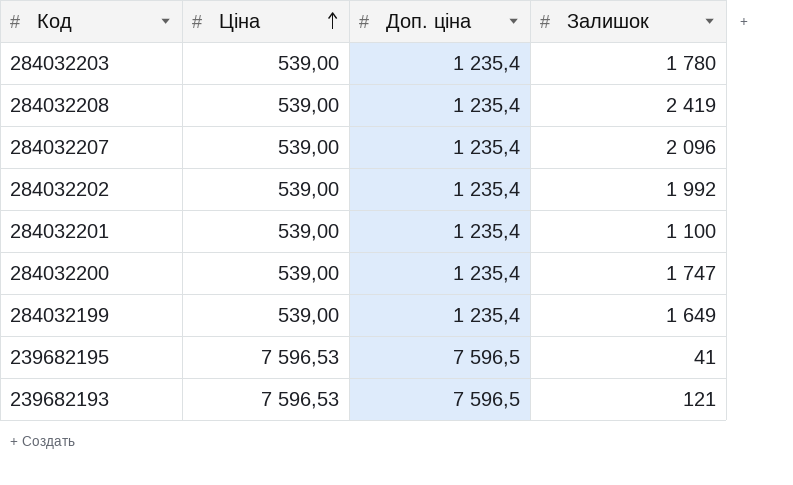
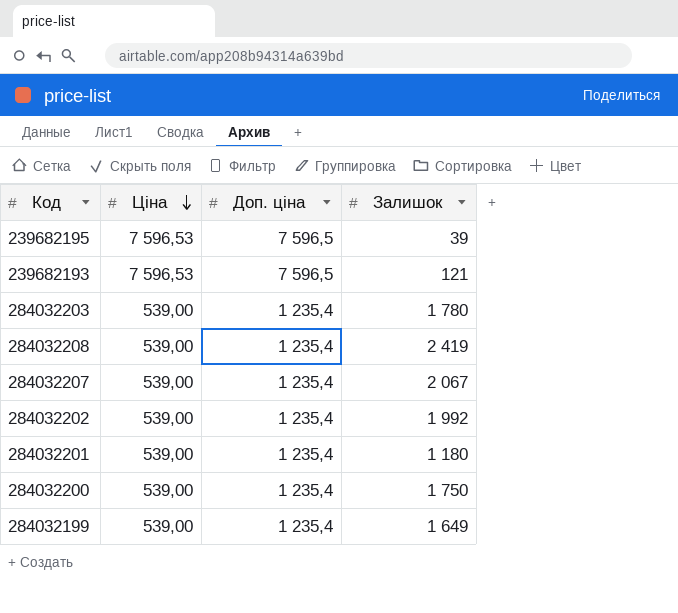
row order: Ціна ascending -> Ціна descending
239682195 | Залишок: 41 -> 39
284032207 | Залишок: 2 096 -> 2 067
284032201 | Залишок: 1 100 -> 1 180
284032200 | Залишок: 1 747 -> 1 750

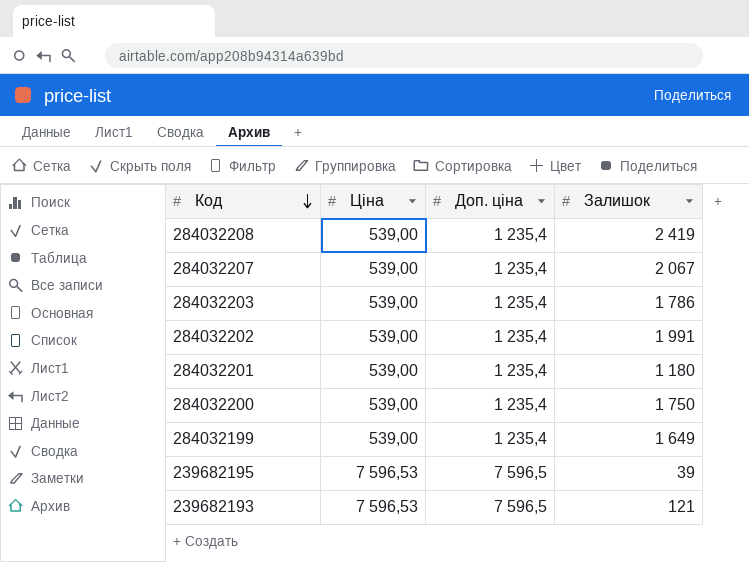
row order: Ціна descending -> Код descending
284032203 | Залишок: 1 780 -> 1 786
284032202 | Залишок: 1 992 -> 1 991

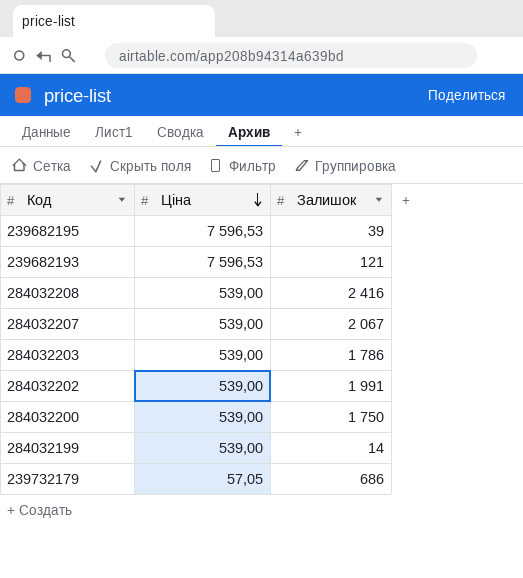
row order: Код descending -> Ціна descending
column Доп. ціна | position: 3 -> none
row 284032201: 539,00 | 1 235,4 | 1 180 -> none
284032208 | Залишок: 2 419 -> 2 416
284032199 | Залишок: 1 649 -> 14
row 239732179: none -> 57,05 | 686

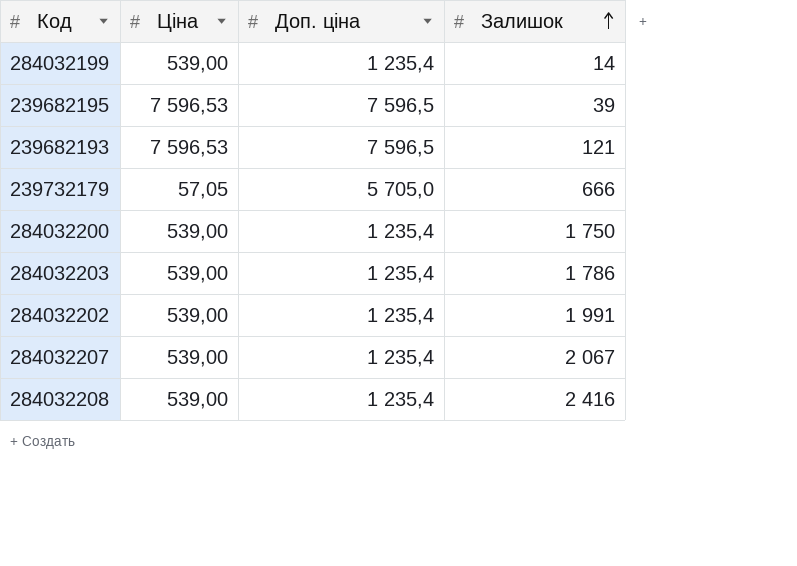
row order: Ціна descending -> Залишок ascending
column Доп. ціна | position: none -> 3
239732179 | Залишок: 686 -> 666

